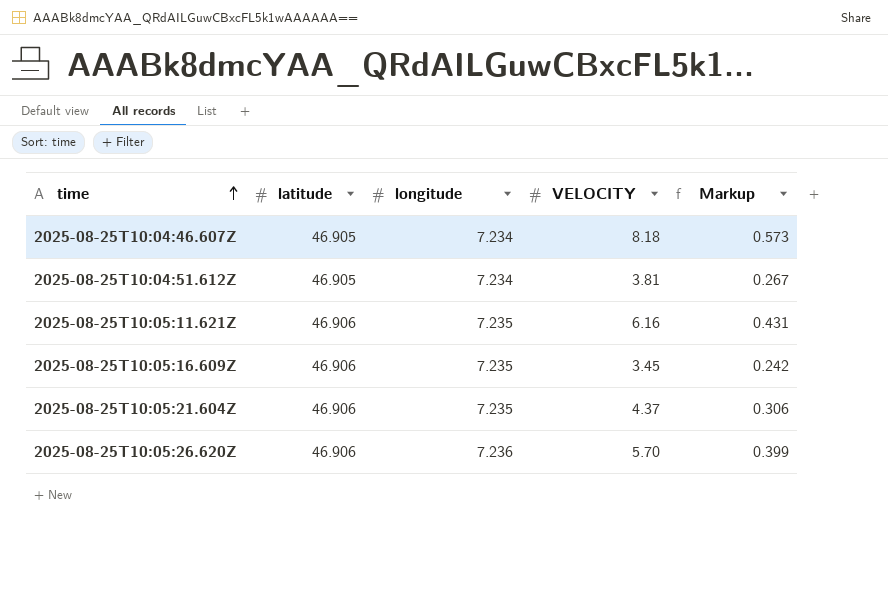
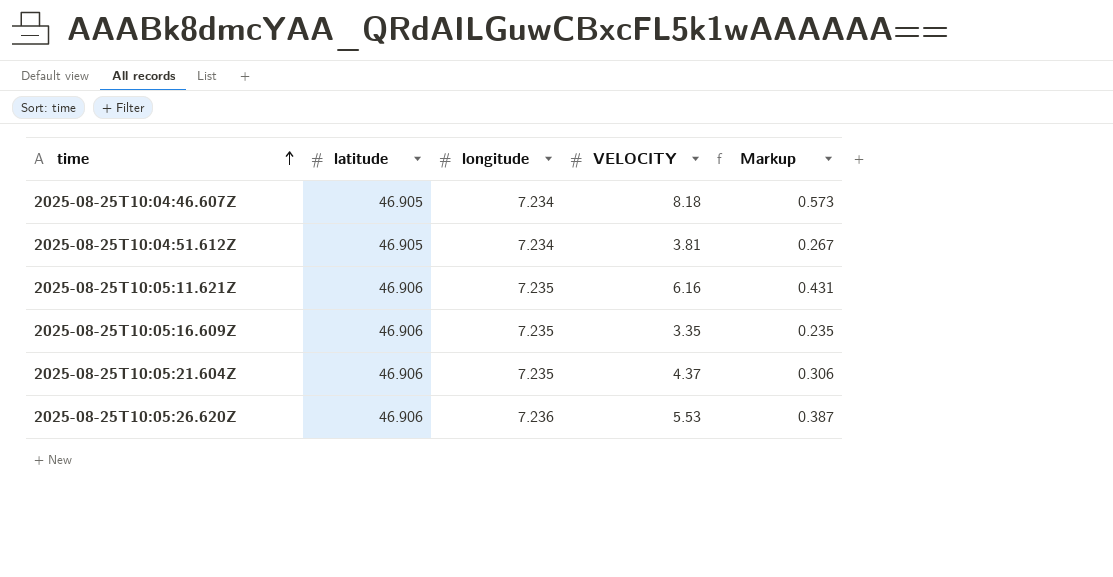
2025-08-25T10:05:16.609Z | VELOCITY: 3.45 -> 3.35
2025-08-25T10:05:16.609Z | Markup: 0.242 -> 0.235
2025-08-25T10:05:26.620Z | VELOCITY: 5.70 -> 5.53
2025-08-25T10:05:26.620Z | Markup: 0.399 -> 0.387

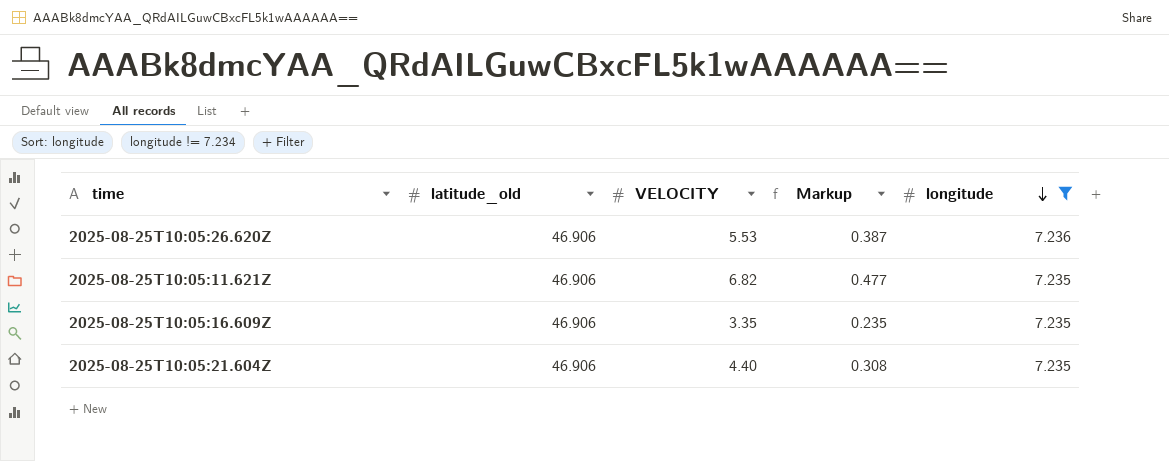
filter: none -> longitude != 7.234
row order: time ascending -> longitude descending
column name: latitude -> latitude_old
column longitude | position: 3 -> 5
2025-08-25T10:05:11.621Z | VELOCITY: 6.16 -> 6.82
2025-08-25T10:05:11.621Z | Markup: 0.431 -> 0.477
2025-08-25T10:05:21.604Z | VELOCITY: 4.37 -> 4.40
2025-08-25T10:05:21.604Z | Markup: 0.306 -> 0.308

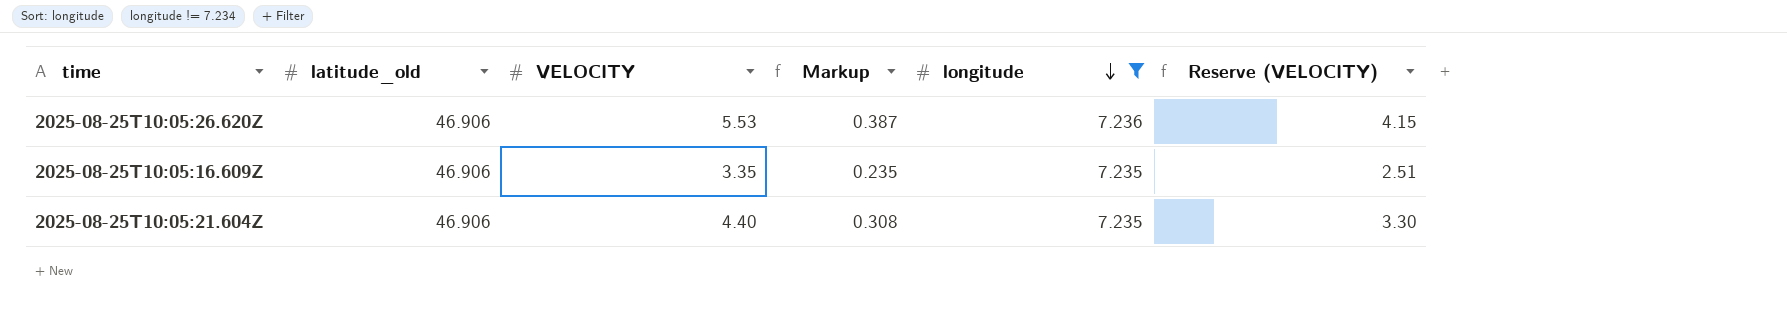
column Reserve (VELOCITY) | formula: none -> [VELOCITY] * 0.75
row 2025-08-25T10:05:11.621Z: 46.906 | 6.82 | 0.477 | 7.235 -> none

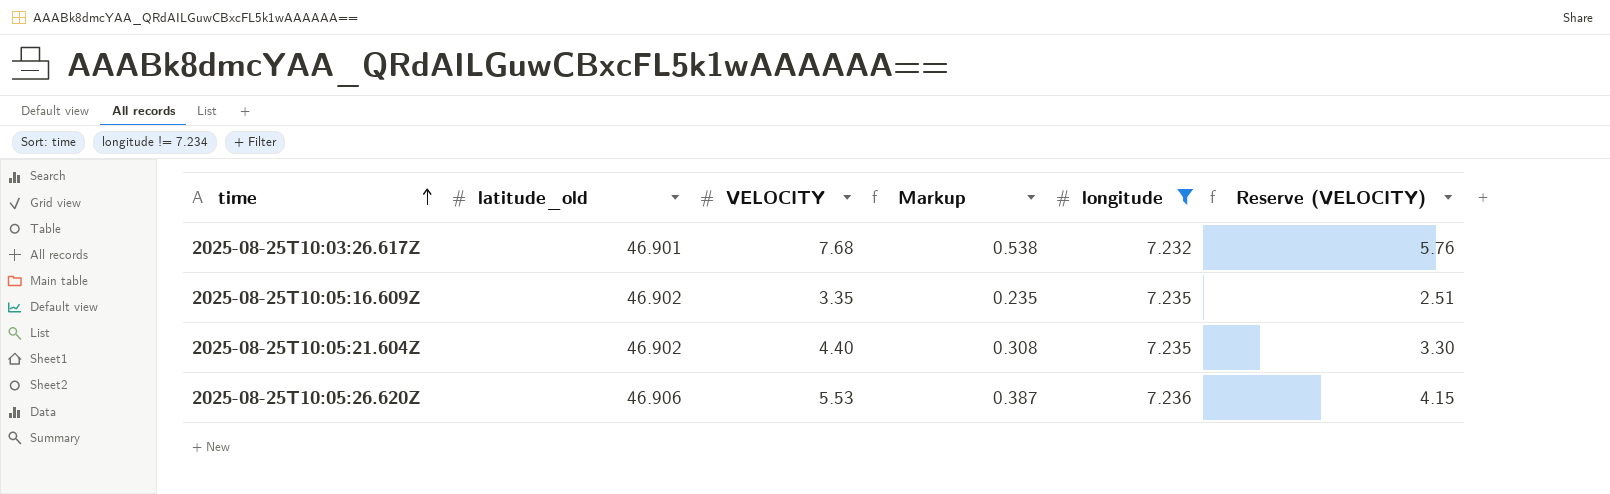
row order: longitude descending -> time ascending
row 2025-08-25T10:03:26.617Z: none -> 46.901 | 7.68 | 0.538 | 7.232 | 5.76
2025-08-25T10:05:16.609Z | latitude_old: 46.906 -> 46.902
2025-08-25T10:05:21.604Z | latitude_old: 46.906 -> 46.902

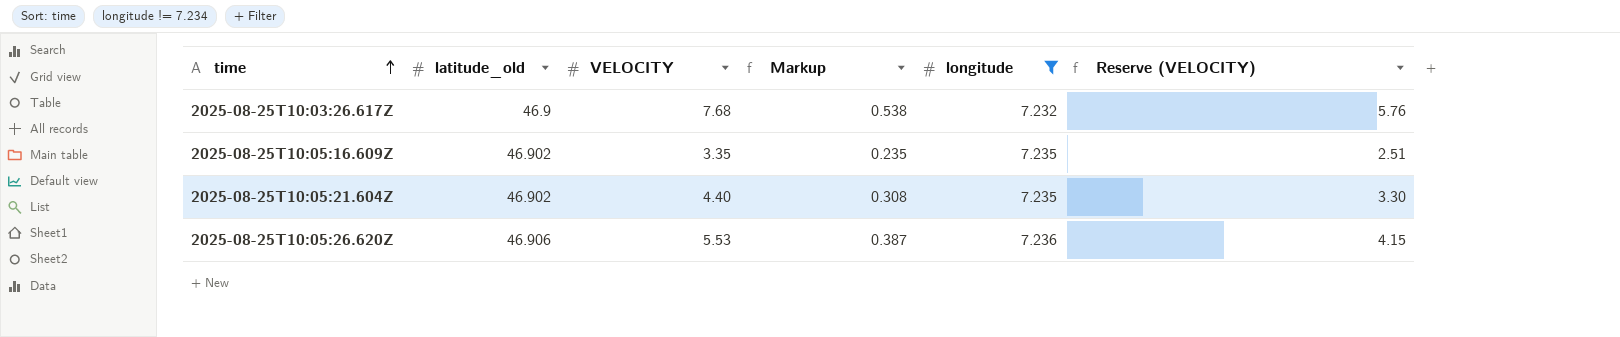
2025-08-25T10:03:26.617Z | latitude_old: 46.901 -> 46.9

